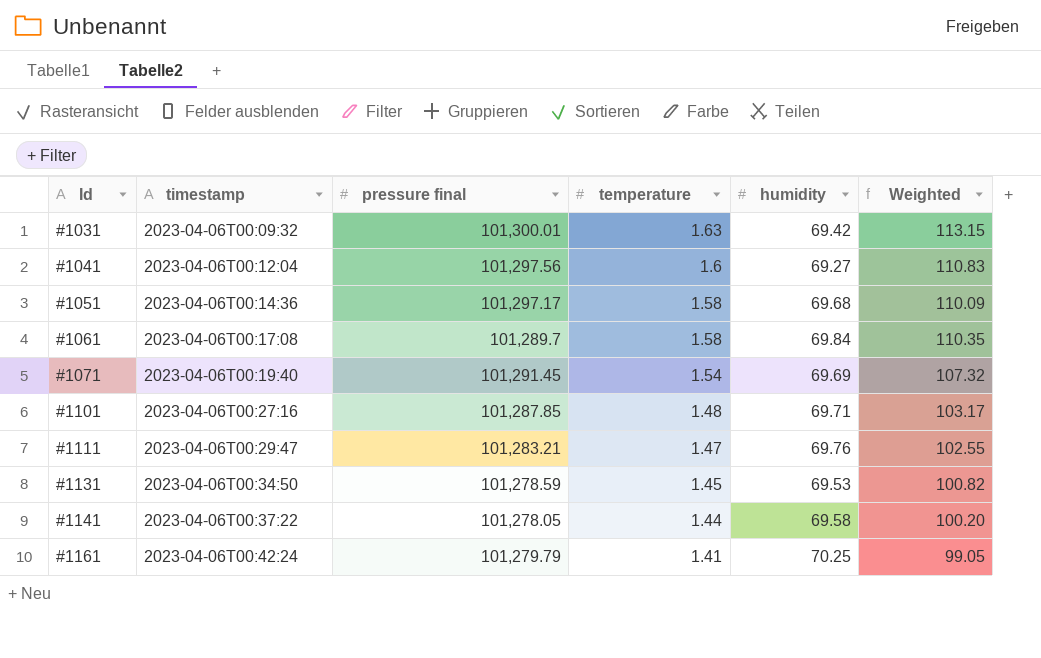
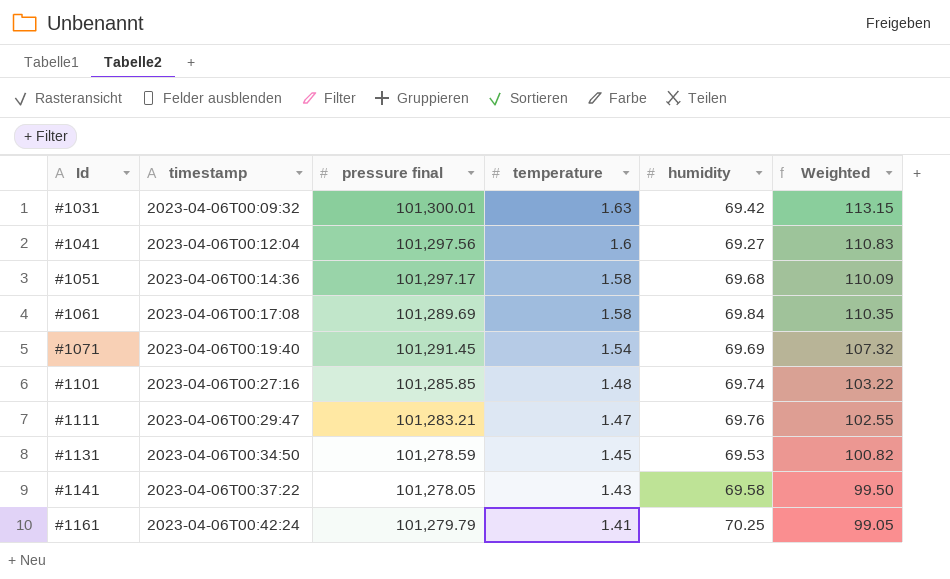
#1061 | pressure final: 101,289.7 -> 101,289.69
#1101 | pressure final: 101,287.85 -> 101,285.85
#1101 | humidity: 69.71 -> 69.74
#1101 | Weighted: 103.17 -> 103.22
#1141 | temperature: 1.44 -> 1.43
#1141 | Weighted: 100.20 -> 99.50

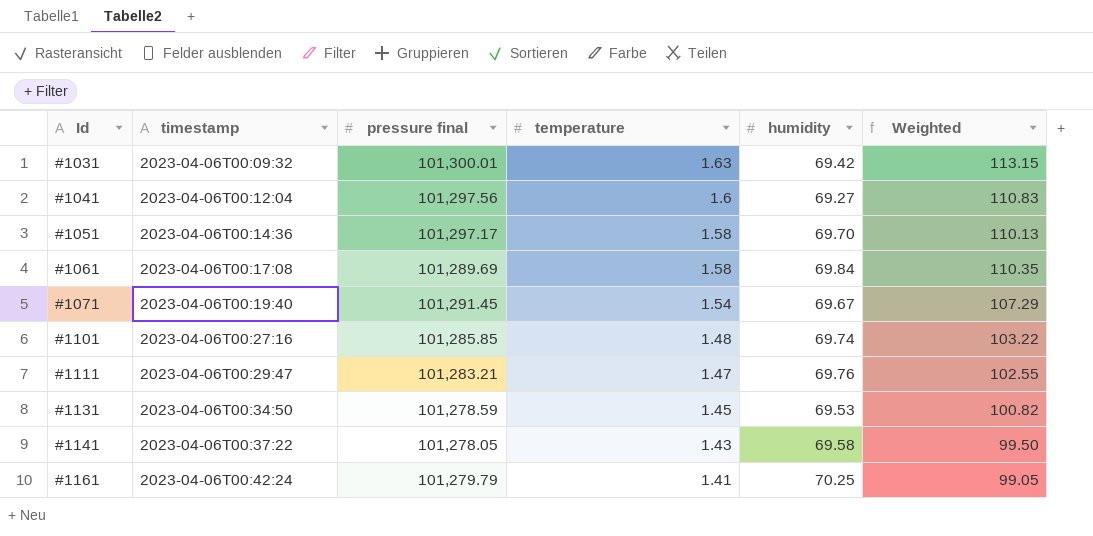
#1051 | humidity: 69.68 -> 69.70
#1051 | Weighted: 110.09 -> 110.13
#1071 | humidity: 69.69 -> 69.67
#1071 | Weighted: 107.32 -> 107.29

